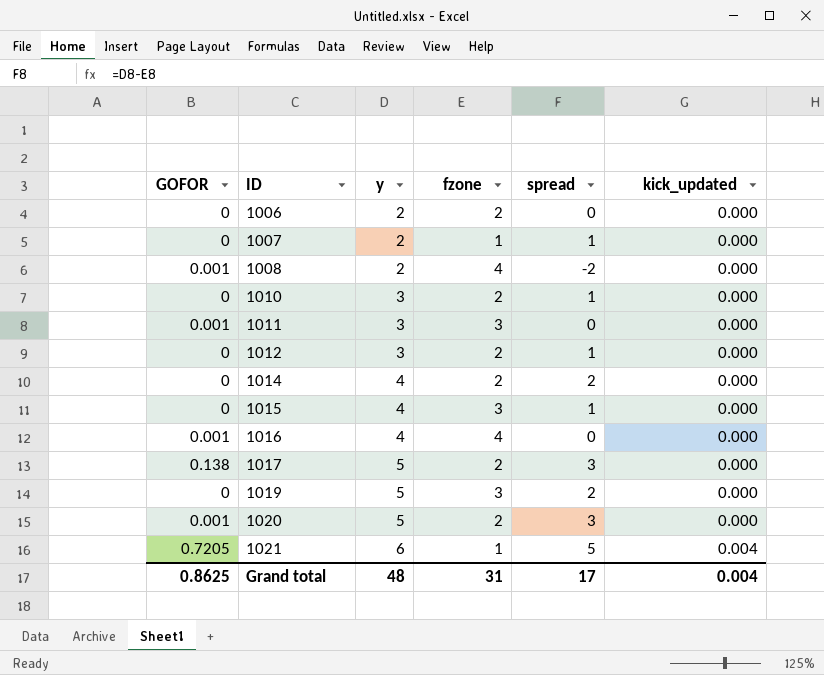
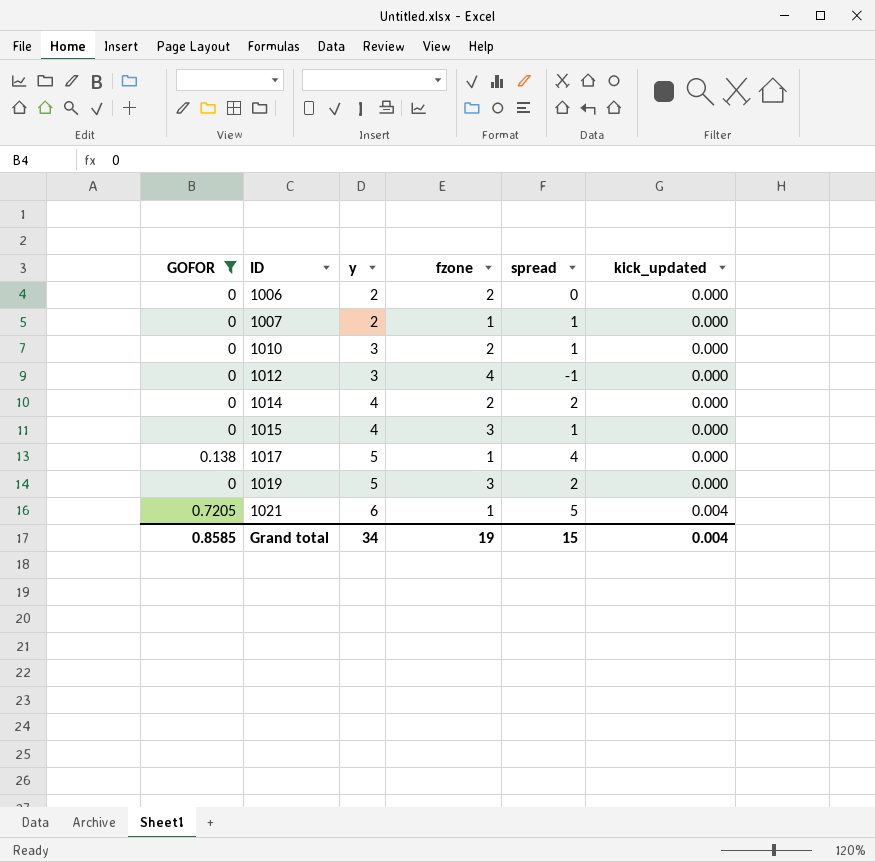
filter: none -> GOFOR != 0.001
1012 | fzone: 2 -> 4
1012 | spread: 1 -> -1
1017 | fzone: 2 -> 1
1017 | spread: 3 -> 4
Grand total | GOFOR: 0.8625 -> 0.8585
Grand total | y: 48 -> 34
Grand total | fzone: 31 -> 19
Grand total | spread: 17 -> 15

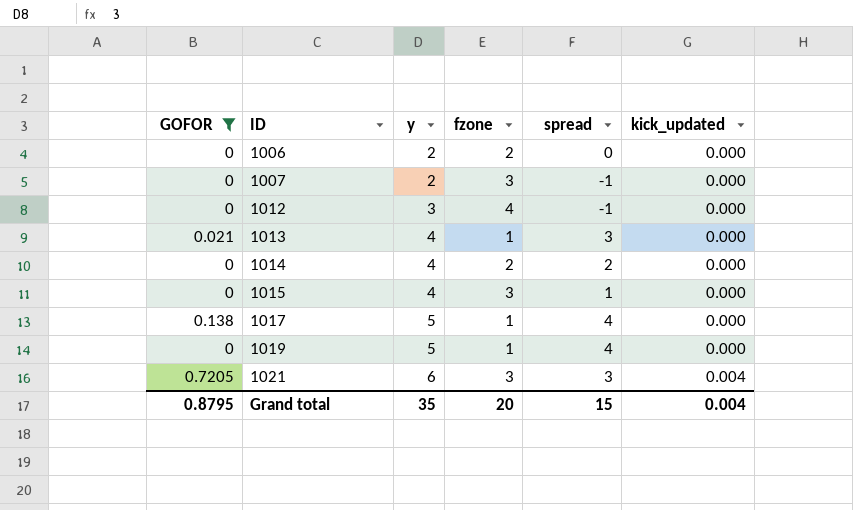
row 1010: 0 | 3 | 2 | 1 | 0.000 -> none
1007 | fzone: 1 -> 3
1007 | spread: 1 -> -1
row 1013: none -> 0.021 | 4 | 1 | 3 | 0.000
1019 | fzone: 3 -> 1
1019 | spread: 2 -> 4
1021 | fzone: 1 -> 3
1021 | spread: 5 -> 3
Grand total | GOFOR: 0.8585 -> 0.8795
Grand total | y: 34 -> 35
Grand total | fzone: 19 -> 20

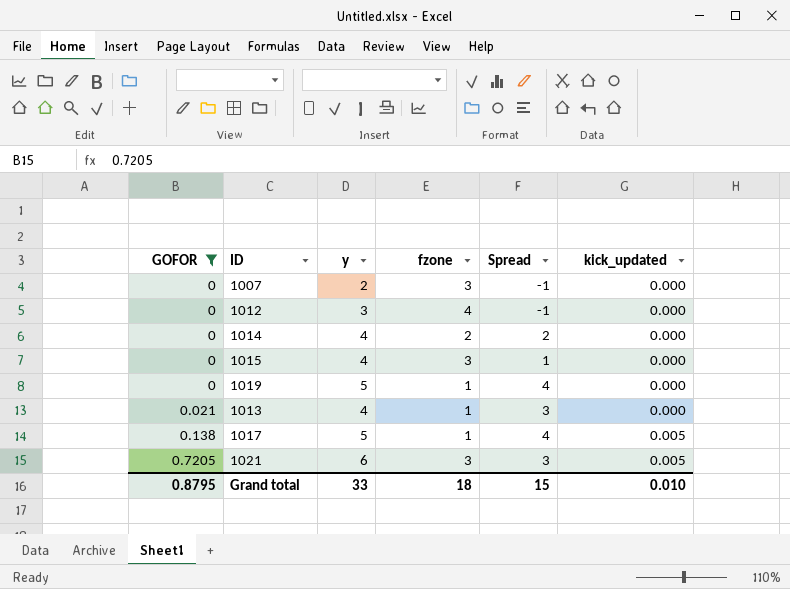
row order: ID ascending -> GOFOR ascending
column name: spread -> Spread
row 1006: 0 | 2 | 2 | 0 | 0.000 -> none
1017 | kick_updated: 0.000 -> 0.005
1021 | kick_updated: 0.004 -> 0.005
Grand total | y: 35 -> 33
Grand total | fzone: 20 -> 18
Grand total | kick_updated: 0.004 -> 0.010

